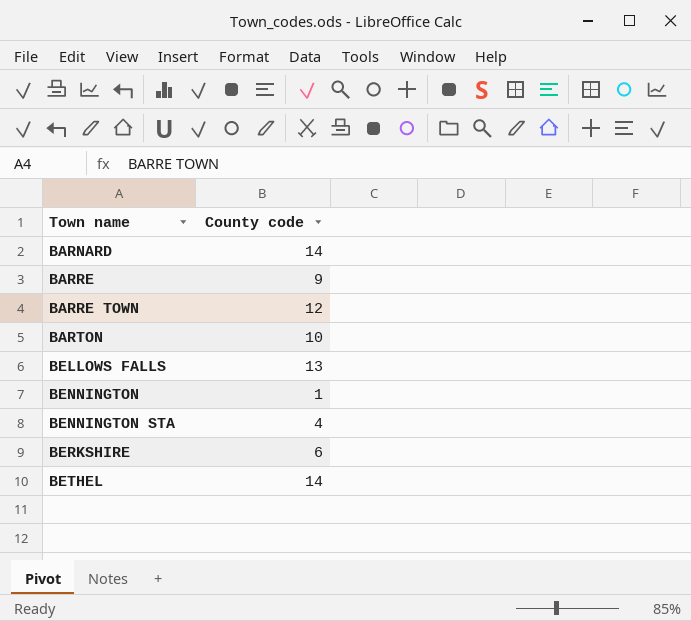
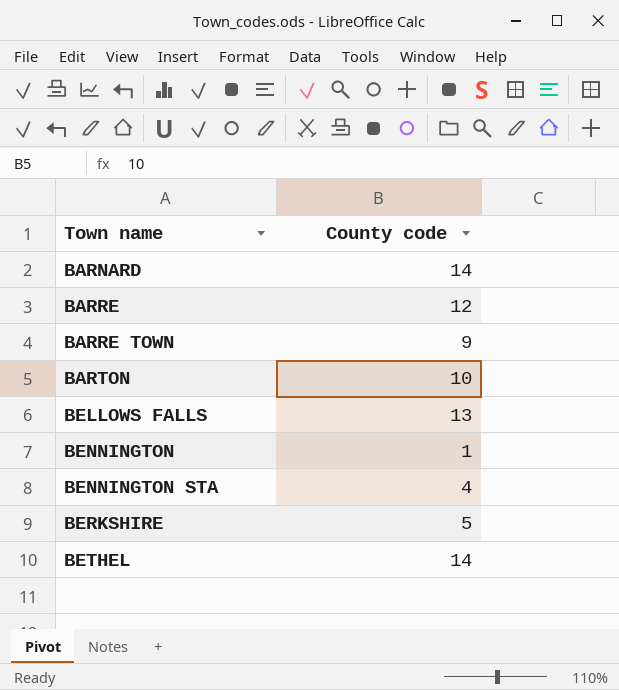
BARRE | County code: 9 -> 12
BARRE TOWN | County code: 12 -> 9
BERKSHIRE | County code: 6 -> 5

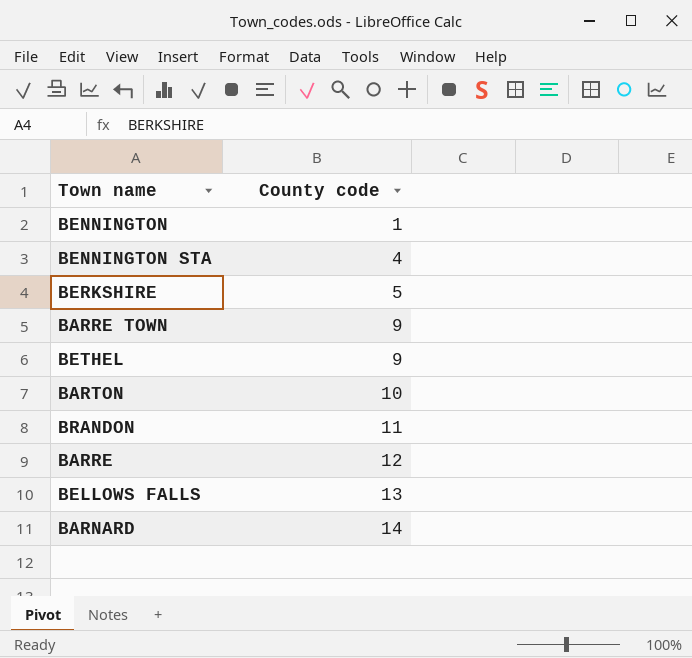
row order: Town name ascending -> County code ascending
BETHEL | County code: 14 -> 9
row BRANDON: none -> 11

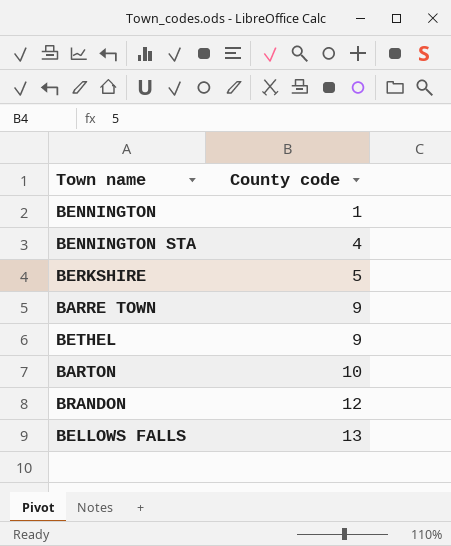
row BARRE: 12 -> none
row BARNARD: 14 -> none
BRANDON | County code: 11 -> 12

